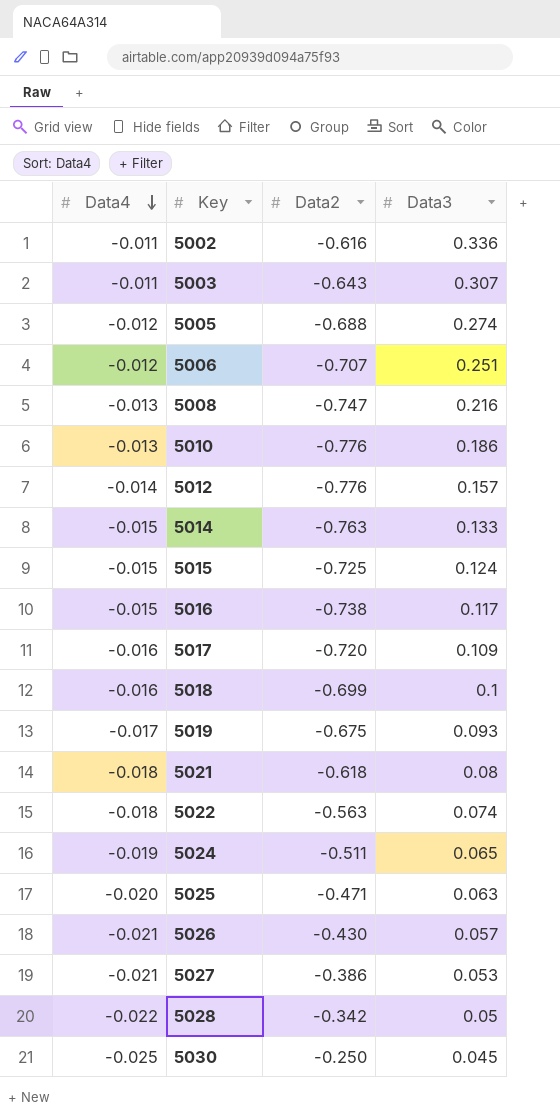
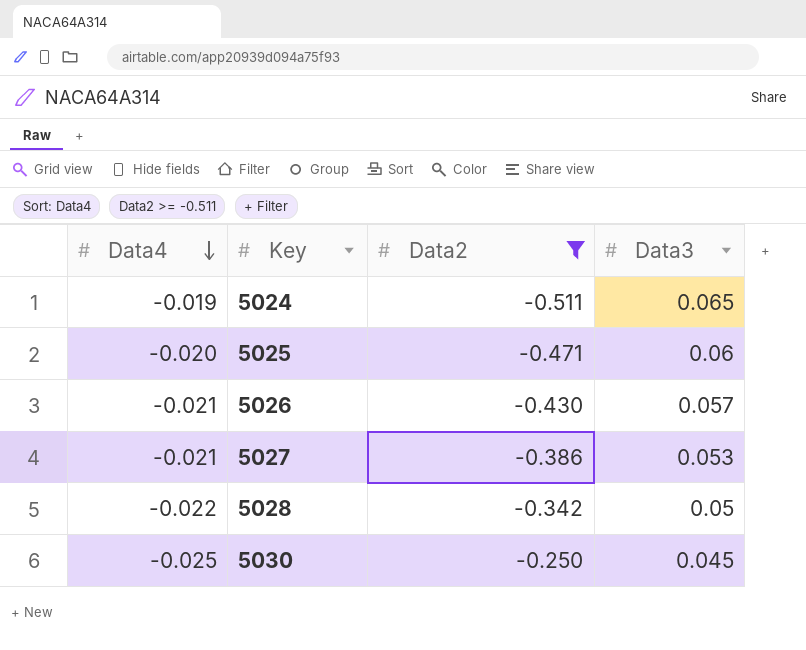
filter: none -> Data2 >= -0.511
5025 | Data3: 0.063 -> 0.06

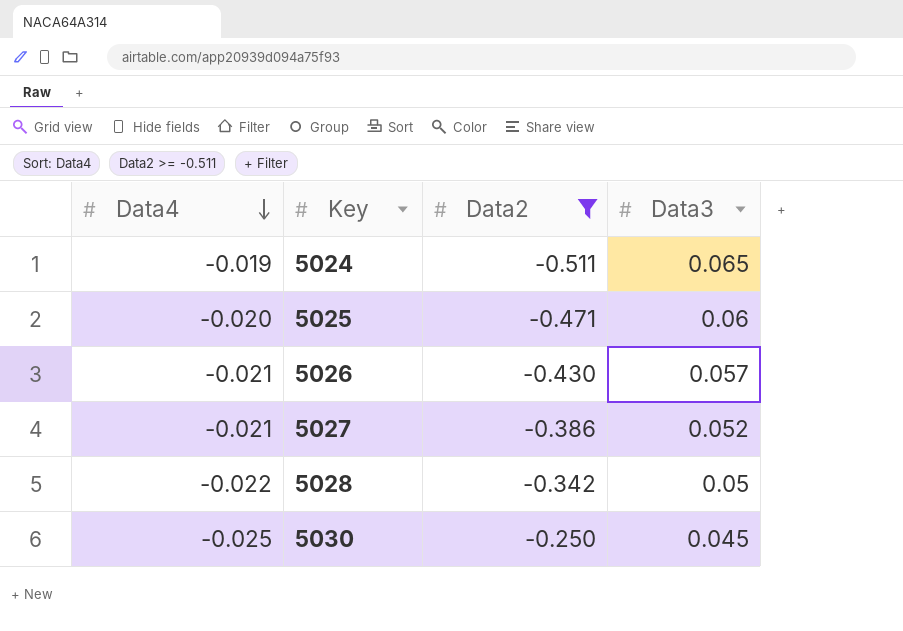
5027 | Data3: 0.053 -> 0.052

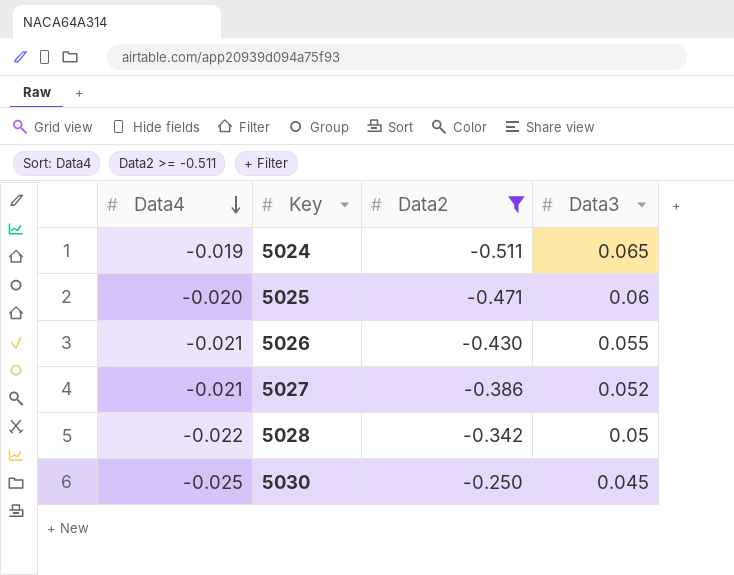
5026 | Data3: 0.057 -> 0.055

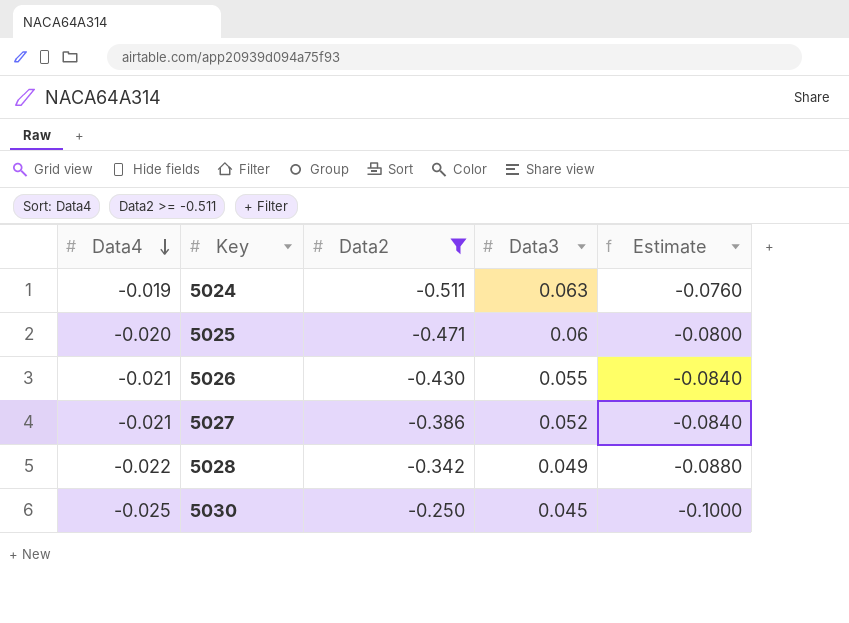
column Estimate | formula: none -> [Data4] * 4
5024 | Data3: 0.065 -> 0.063
5028 | Data3: 0.05 -> 0.049

